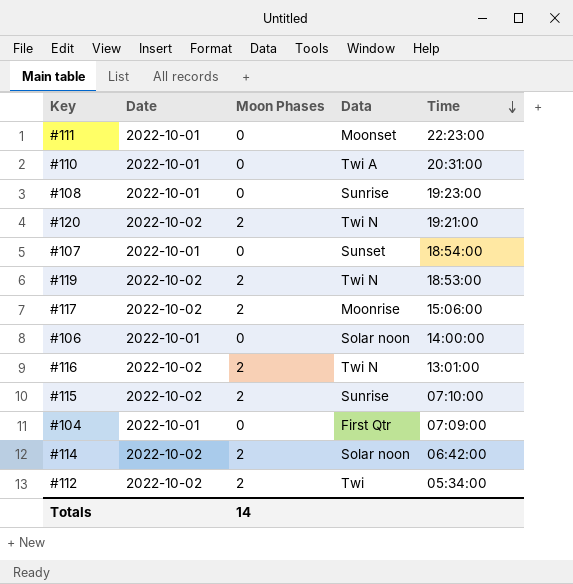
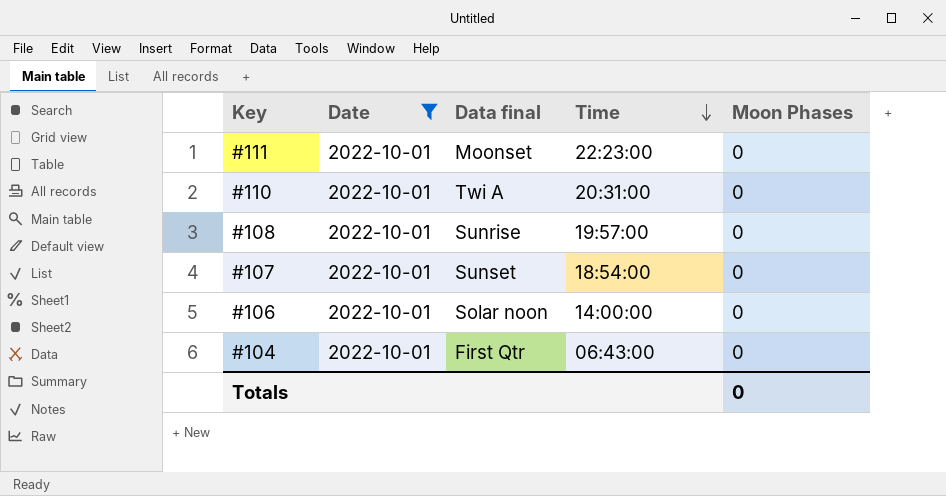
filter: none -> Date = 2022-10-01
column name: Data -> Data final
column Moon Phases | position: 3 -> 5
#108 | Time: 19:23:00 -> 19:57:00
#104 | Time: 07:09:00 -> 06:43:00
Totals | Moon Phases: 14 -> 0

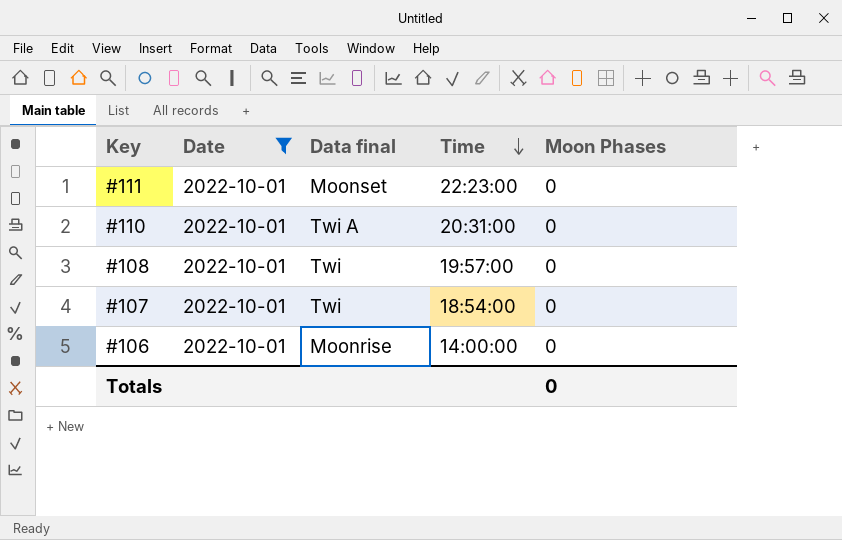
row #104: 2022-10-01 | First Qtr | 06:43:00 | 0 -> none
#108 | Data final: Sunrise -> Twi
#107 | Data final: Sunset -> Twi
#106 | Data final: Solar noon -> Moonrise

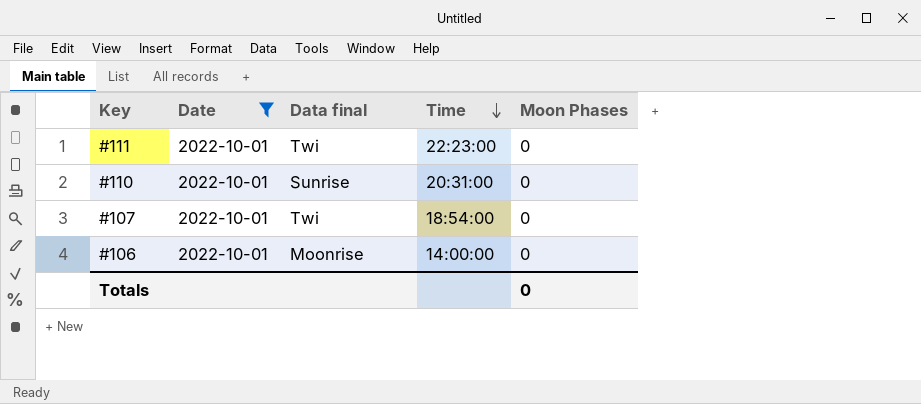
row #108: 2022-10-01 | Twi | 19:57:00 | 0 -> none
#111 | Data final: Moonset -> Twi
#110 | Data final: Twi A -> Sunrise

